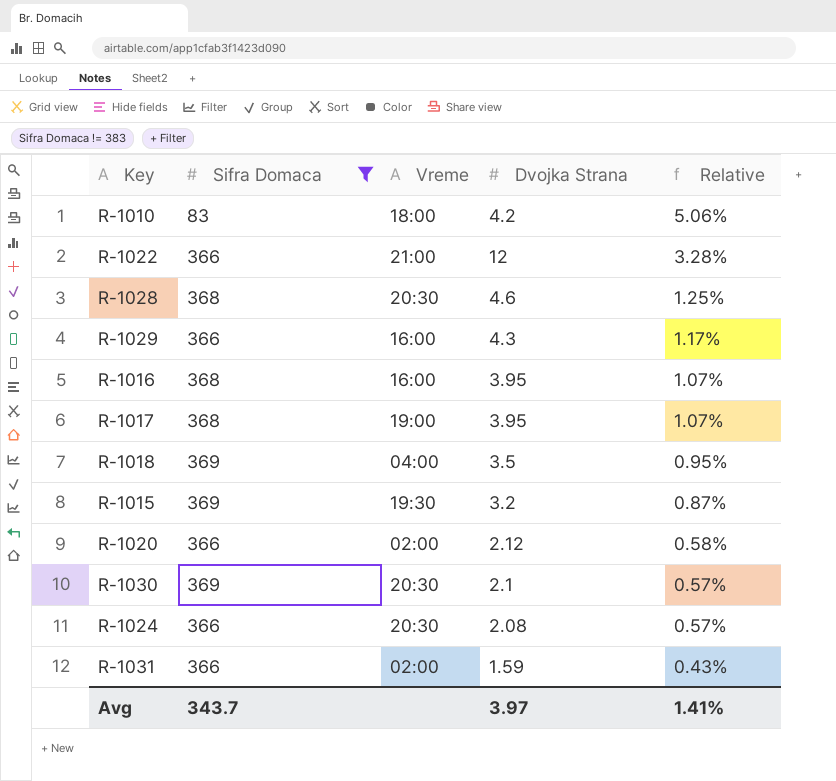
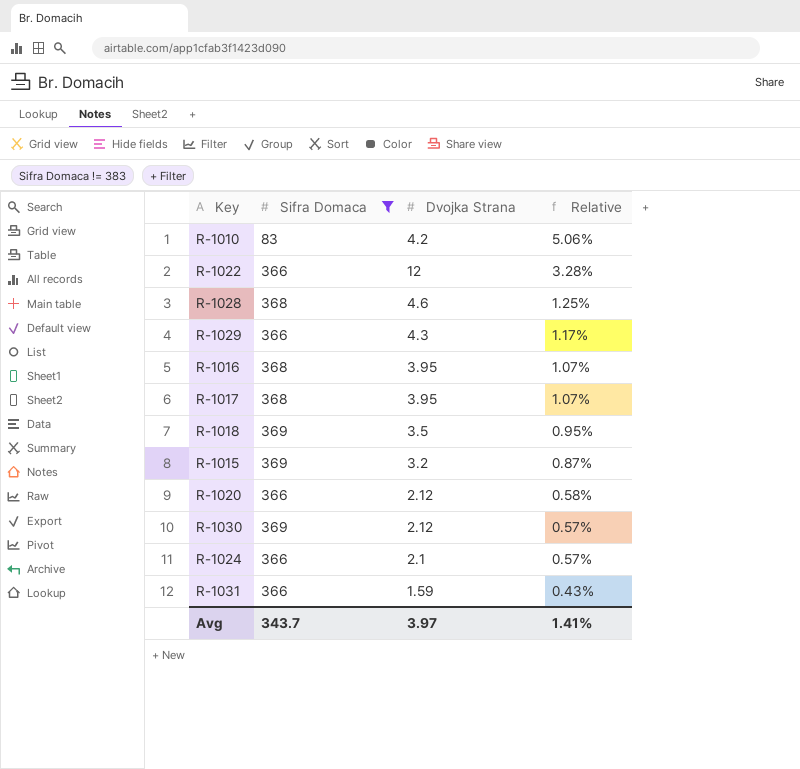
column Vreme | position: 3 -> none
R-1030 | Dvojka Strana: 2.1 -> 2.12
R-1024 | Dvojka Strana: 2.08 -> 2.1

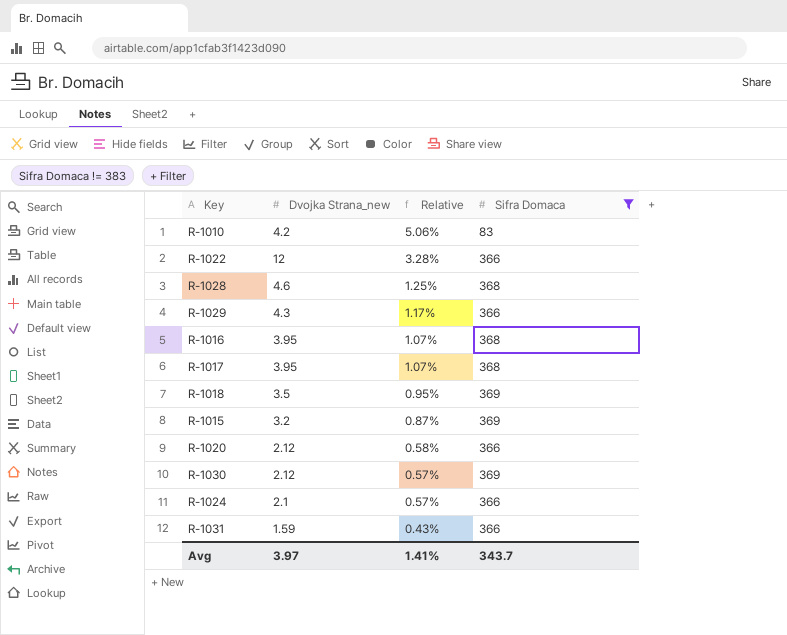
column name: Dvojka Strana -> Dvojka Strana_new
column Sifra Domaca | position: 2 -> 4

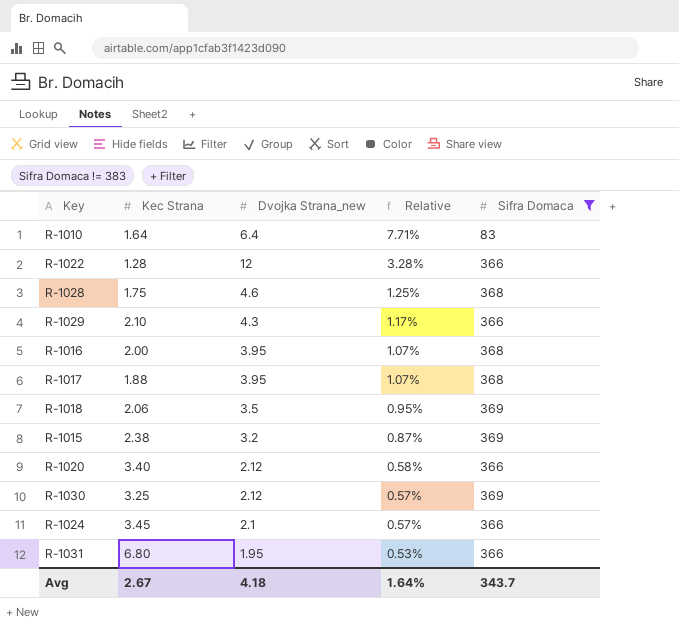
column Kec Strana | position: none -> 2
R-1010 | Dvojka Strana_new: 4.2 -> 6.4
R-1010 | Relative: 5.06% -> 7.71%
R-1031 | Dvojka Strana_new: 1.59 -> 1.95
R-1031 | Relative: 0.43% -> 0.53%
Avg | Dvojka Strana_new: 3.97 -> 4.18
Avg | Relative: 1.41% -> 1.64%

